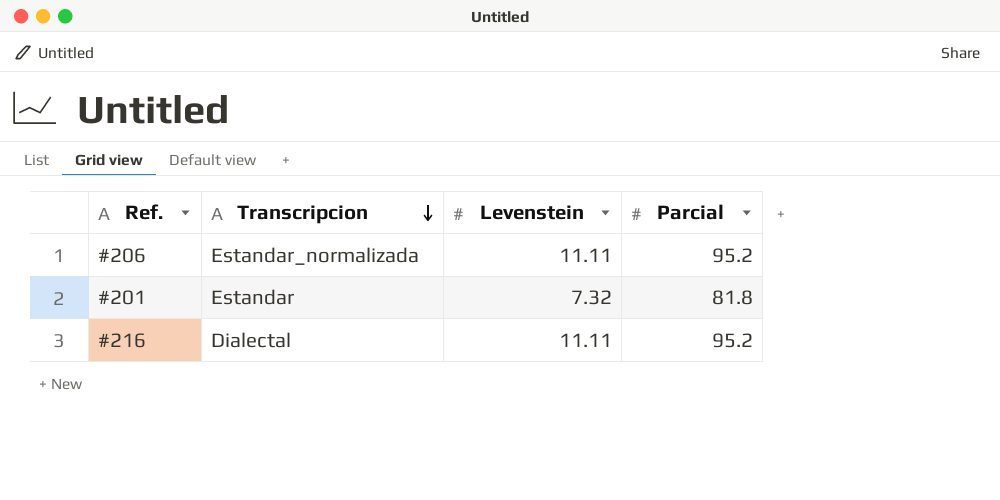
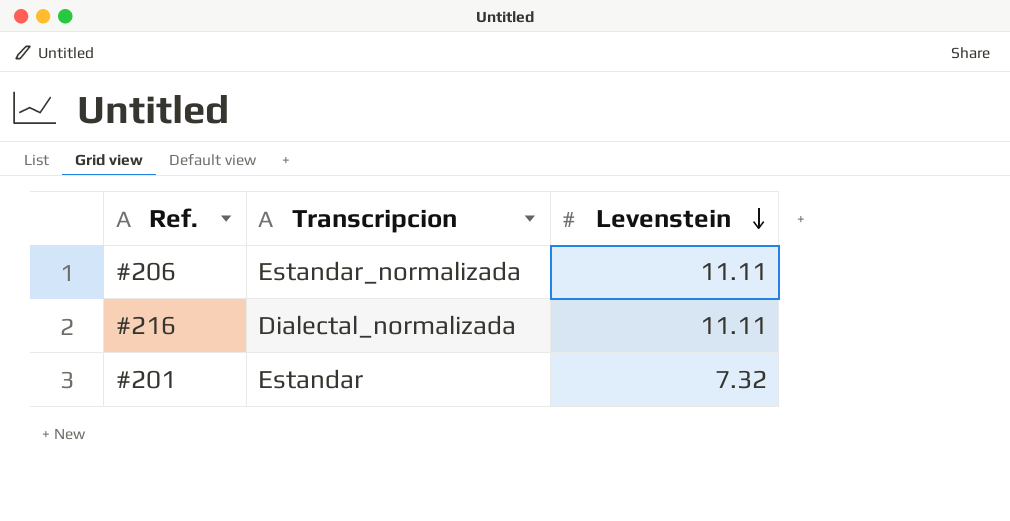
row order: Transcripcion descending -> Levenstein descending
column Parcial | position: 4 -> none
#216 | Transcripcion: Dialectal -> Dialectal_normalizada

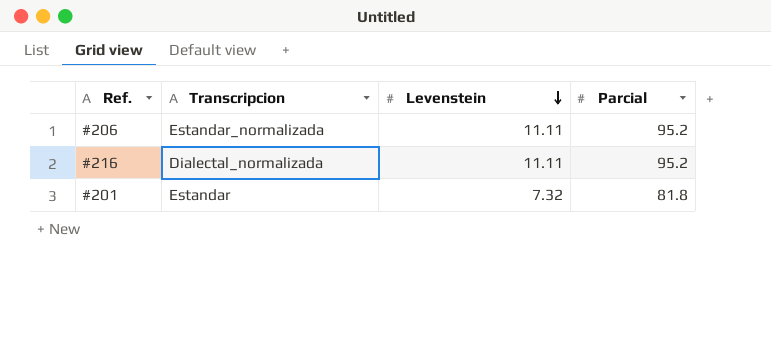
column Parcial | position: none -> 4

